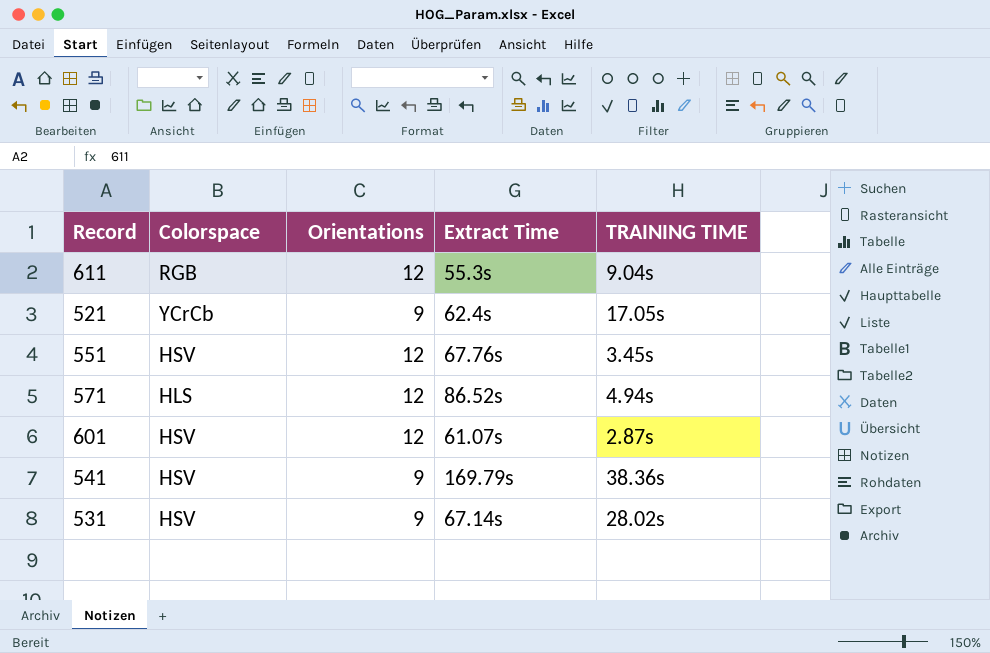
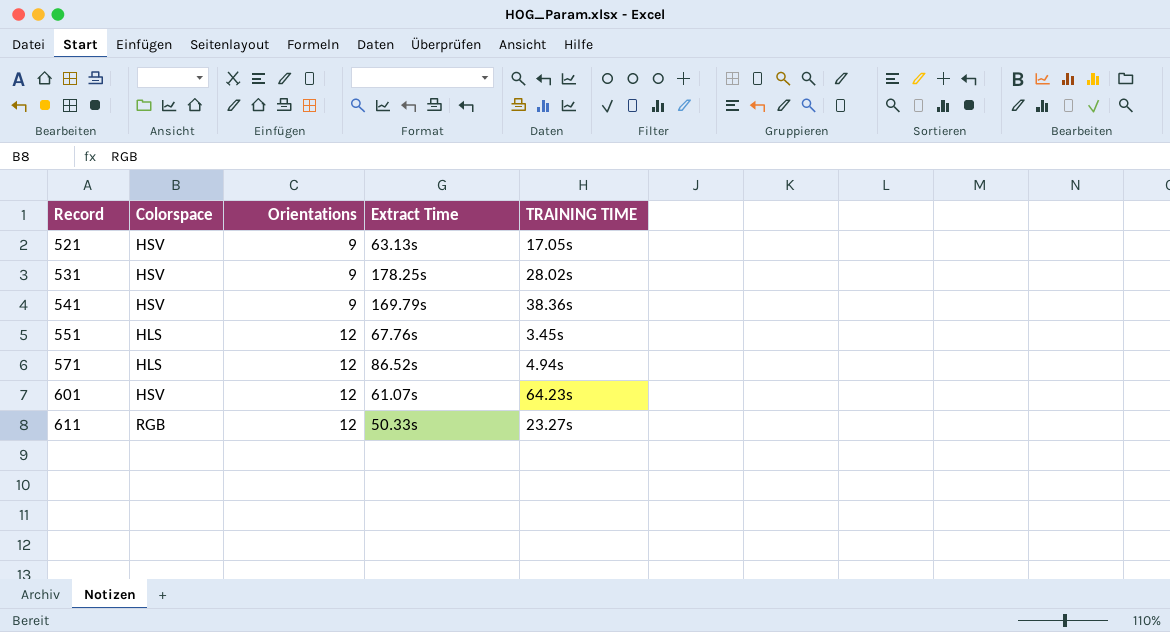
row order: none -> Record ascending
521 | Colorspace: YCrCb -> HSV
521 | Extract Time: 62.4s -> 63.13s
531 | Extract Time: 67.14s -> 178.25s
551 | Colorspace: HSV -> HLS
601 | TRAINING TIME: 2.87s -> 64.23s
611 | Extract Time: 55.3s -> 50.33s
611 | TRAINING TIME: 9.04s -> 23.27s

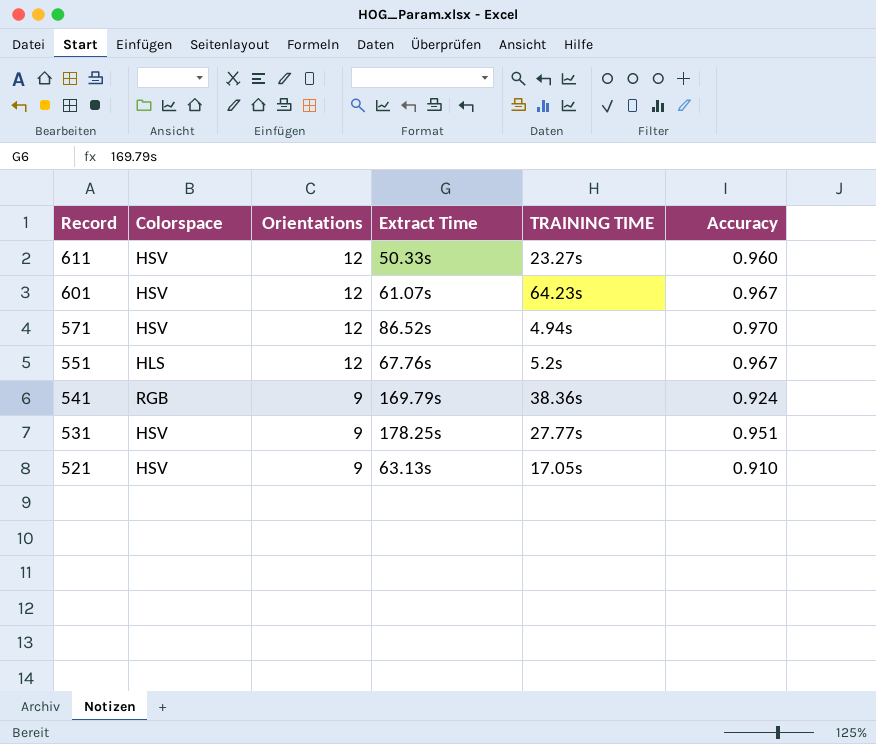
row order: Record ascending -> Record descending
column Accuracy | position: none -> 6
611 | Colorspace: RGB -> HSV
571 | Colorspace: HLS -> HSV
551 | TRAINING TIME: 3.45s -> 5.2s
541 | Colorspace: HSV -> RGB
531 | TRAINING TIME: 28.02s -> 27.77s

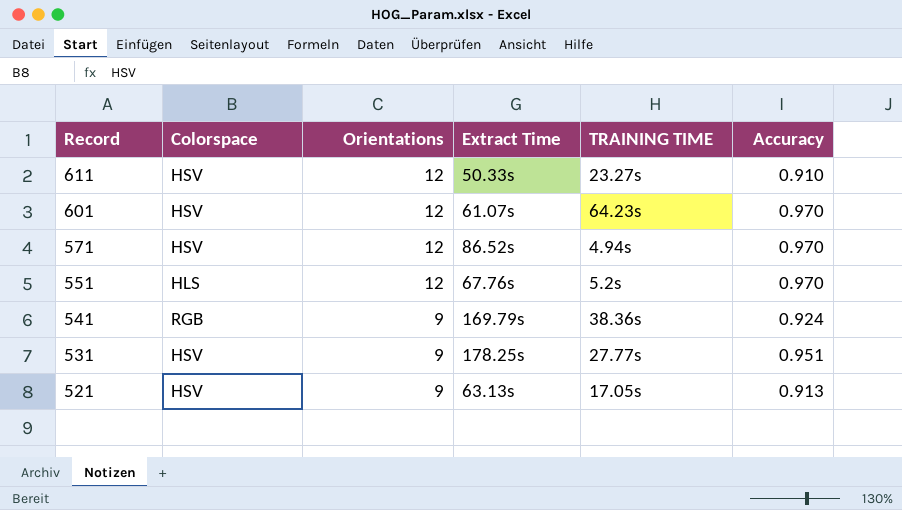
611 | Accuracy: 0.960 -> 0.910
601 | Accuracy: 0.967 -> 0.970
551 | Accuracy: 0.967 -> 0.970
521 | Accuracy: 0.910 -> 0.913

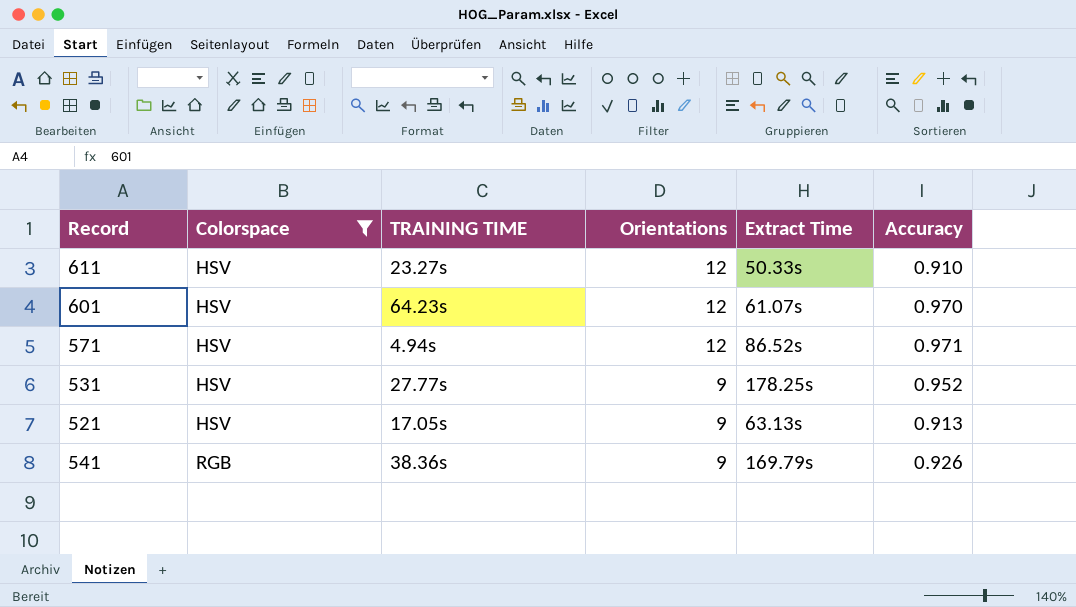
filter: none -> Colorspace != HLS
row order: Record descending -> Colorspace ascending
column TRAINING TIME | position: 5 -> 3
571 | Accuracy: 0.970 -> 0.971
531 | Accuracy: 0.951 -> 0.952
541 | Accuracy: 0.924 -> 0.926

